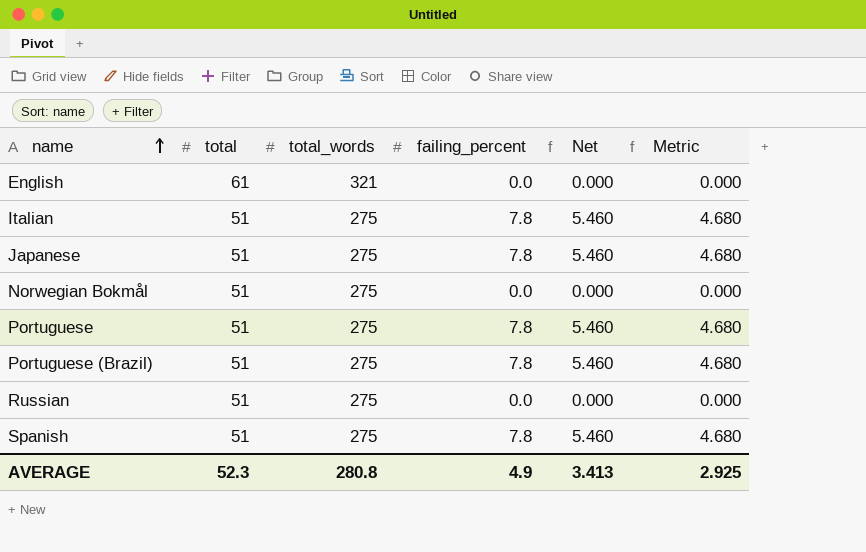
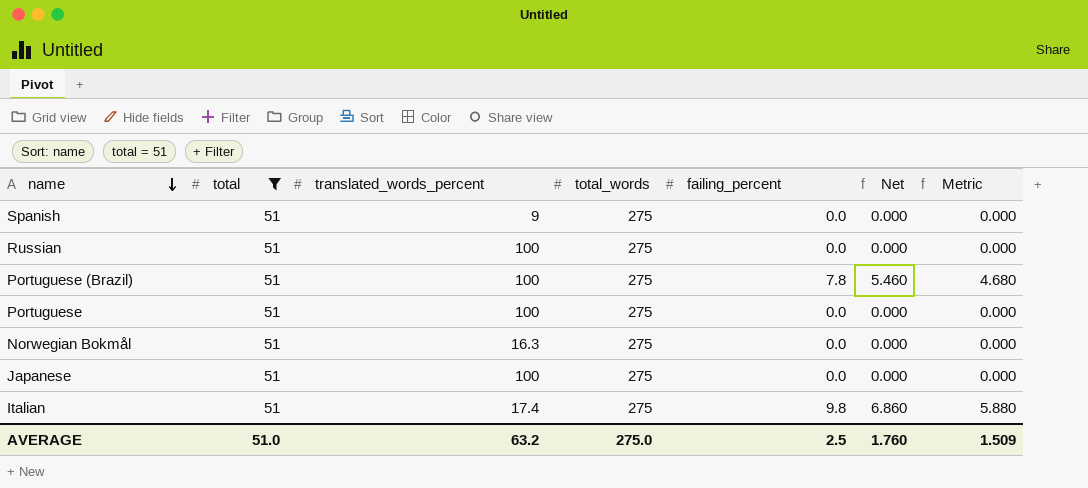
filter: none -> total = 51
row order: name ascending -> name descending
column translated_words_percent | position: none -> 3
Spanish | failing_percent: 7.8 -> 0.0
Spanish | Net: 5.460 -> 0.000
Spanish | Metric: 4.680 -> 0.000
Portuguese | failing_percent: 7.8 -> 0.0
Portuguese | Net: 5.460 -> 0.000
Portuguese | Metric: 4.680 -> 0.000
Japanese | failing_percent: 7.8 -> 0.0
Japanese | Net: 5.460 -> 0.000
Japanese | Metric: 4.680 -> 0.000
Italian | failing_percent: 7.8 -> 9.8
Italian | Net: 5.460 -> 6.860
Italian | Metric: 4.680 -> 5.880
AVERAGE | total: 52.3 -> 51.0
AVERAGE | total_words: 280.8 -> 275.0
AVERAGE | failing_percent: 4.9 -> 2.5
AVERAGE | Net: 3.413 -> 1.760
AVERAGE | Metric: 2.925 -> 1.509

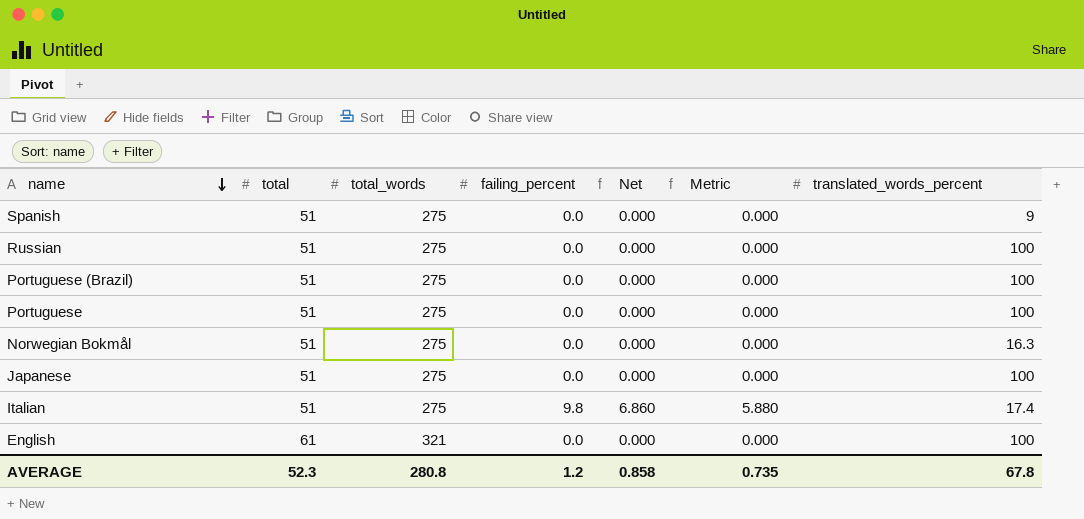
filter: total = 51 -> none
column translated_words_percent | position: 3 -> 7
Portuguese (Brazil) | failing_percent: 7.8 -> 0.0
Portuguese (Brazil) | Net: 5.460 -> 0.000
Portuguese (Brazil) | Metric: 4.680 -> 0.000
AVERAGE | total: 51.0 -> 52.3
AVERAGE | total_words: 275.0 -> 280.8
AVERAGE | failing_percent: 2.5 -> 1.2
AVERAGE | Net: 1.760 -> 0.858
AVERAGE | Metric: 1.509 -> 0.735
AVERAGE | translated_words_percent: 63.2 -> 67.8

